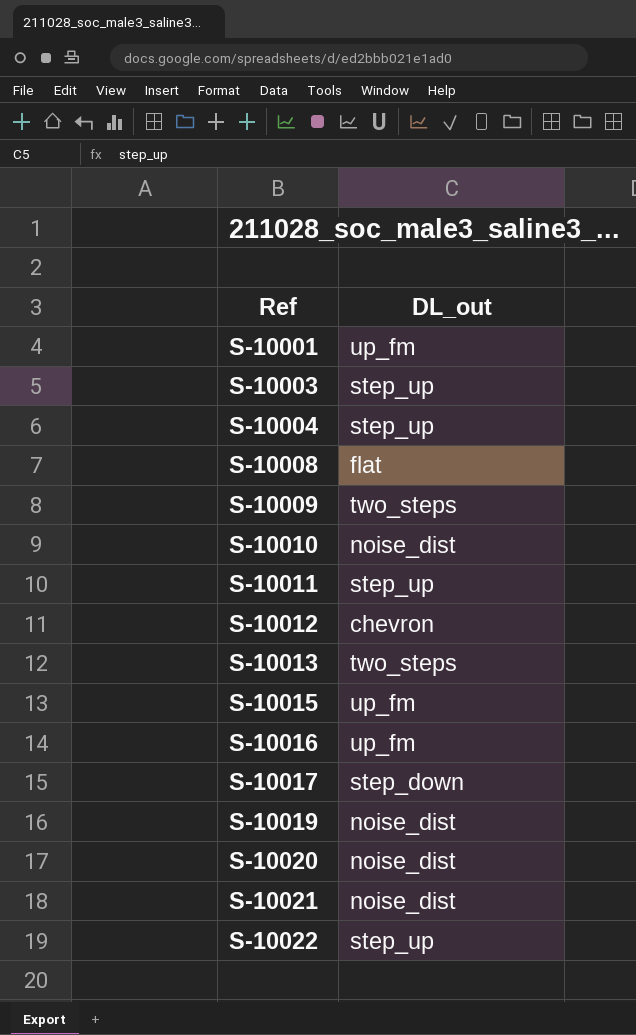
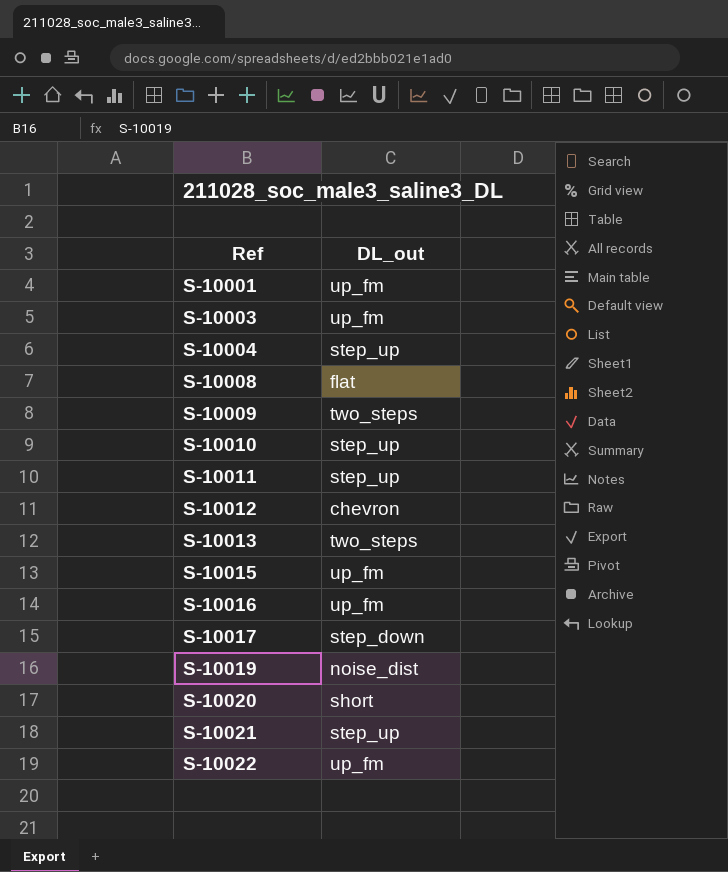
S-10003 | DL_out: step_up -> up_fm
S-10010 | DL_out: noise_dist -> step_up
S-10020 | DL_out: noise_dist -> short
S-10021 | DL_out: noise_dist -> step_up
S-10022 | DL_out: step_up -> up_fm

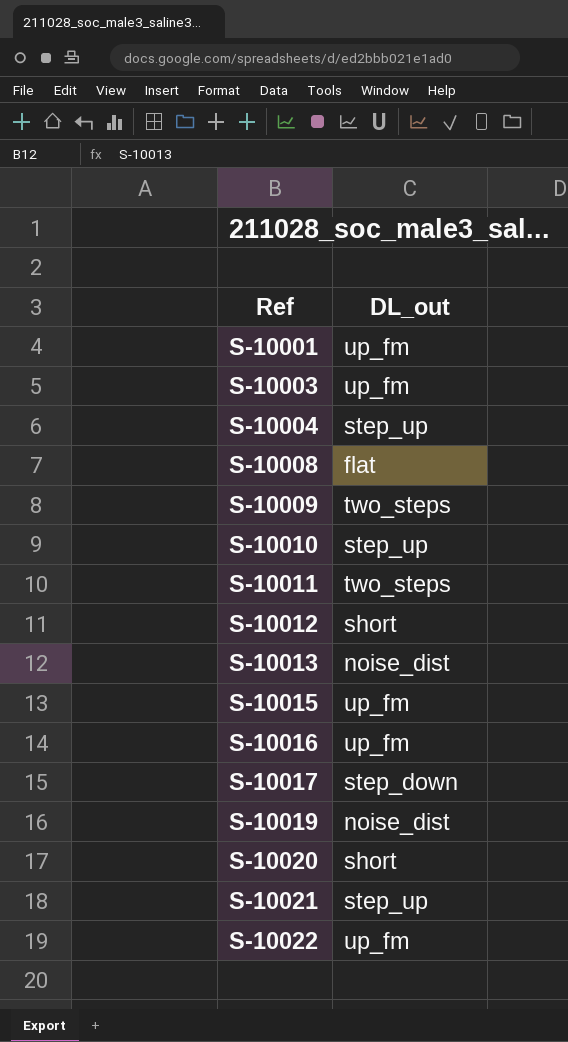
S-10011 | DL_out: step_up -> two_steps
S-10012 | DL_out: chevron -> short
S-10013 | DL_out: two_steps -> noise_dist

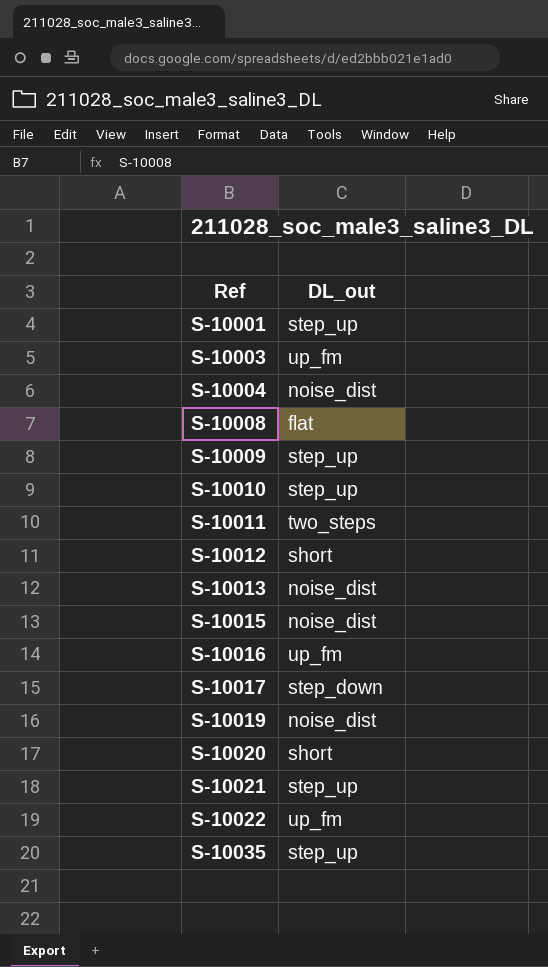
S-10001 | DL_out: up_fm -> step_up
S-10004 | DL_out: step_up -> noise_dist
S-10009 | DL_out: two_steps -> step_up
S-10015 | DL_out: up_fm -> noise_dist
row S-10035: none -> step_up

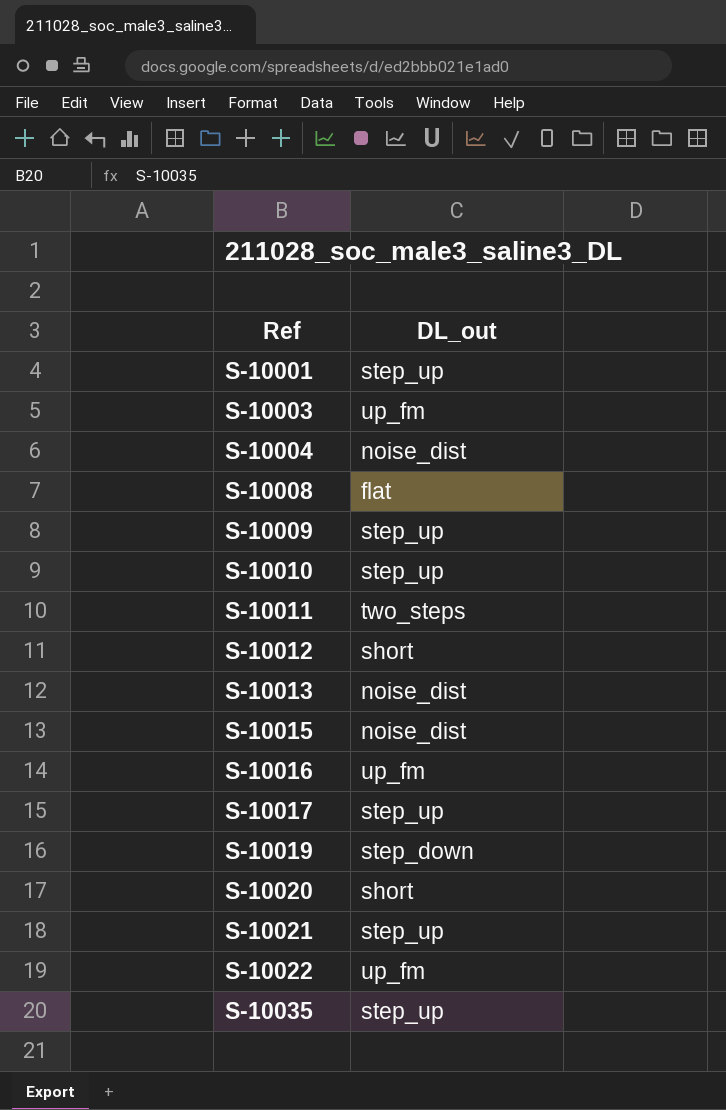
S-10017 | DL_out: step_down -> step_up
S-10019 | DL_out: noise_dist -> step_down

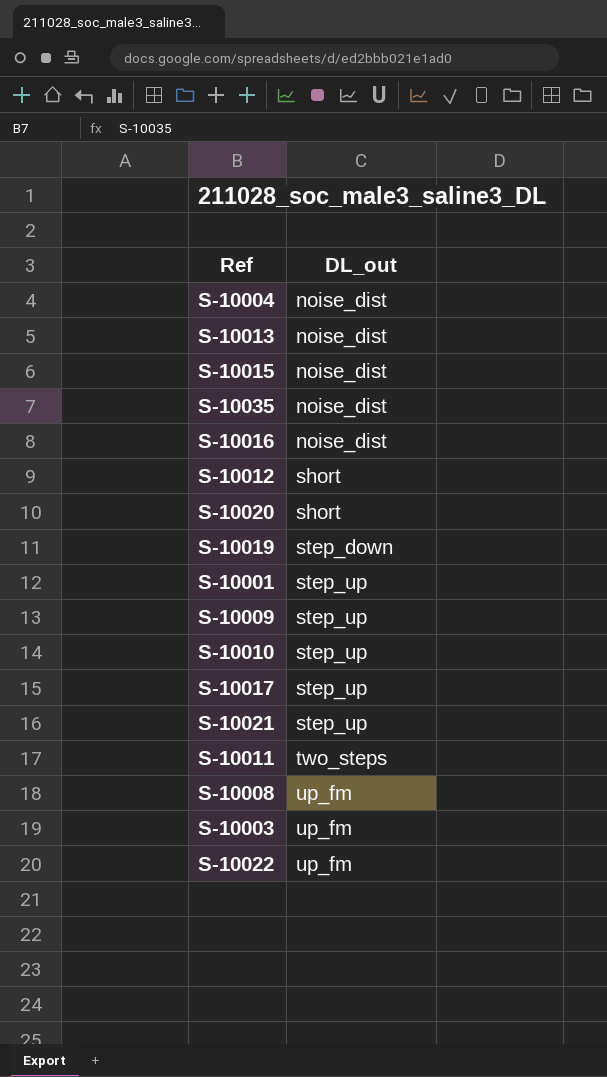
row order: Ref ascending -> DL_out ascending
S-10035 | DL_out: step_up -> noise_dist
S-10016 | DL_out: up_fm -> noise_dist
S-10008 | DL_out: flat -> up_fm

